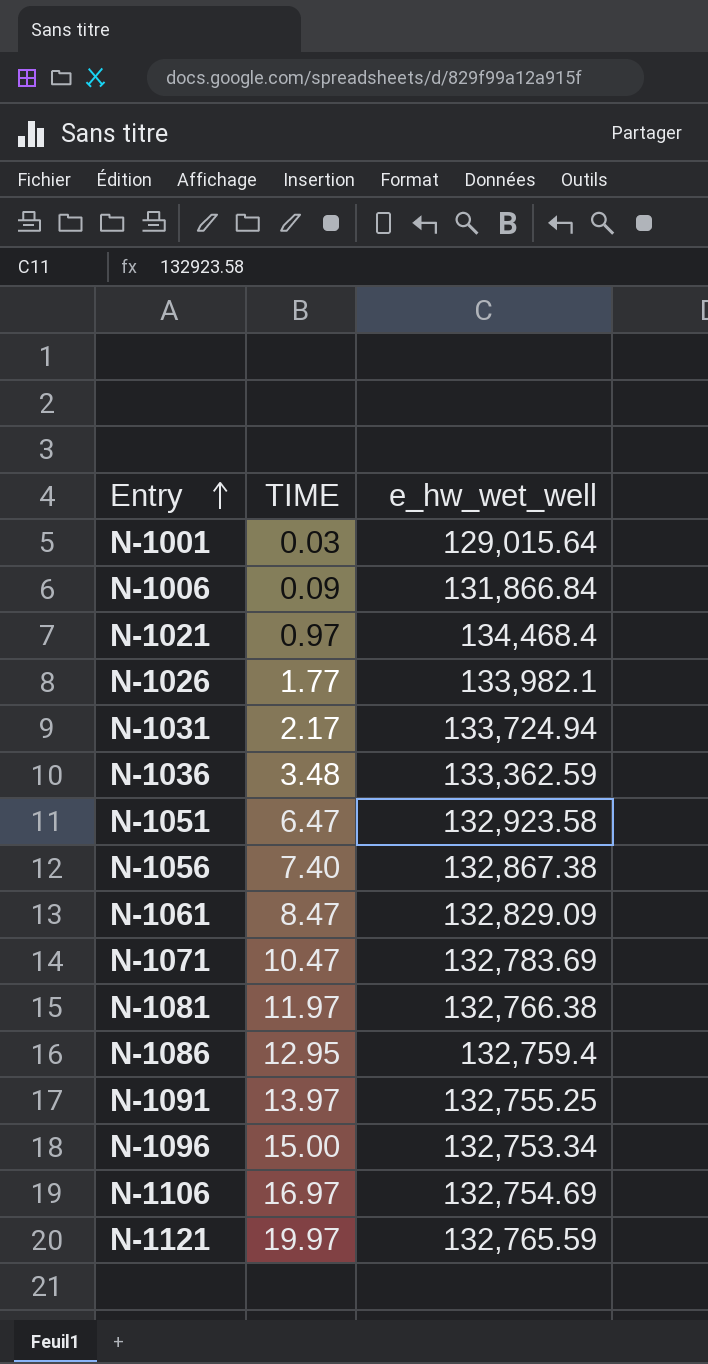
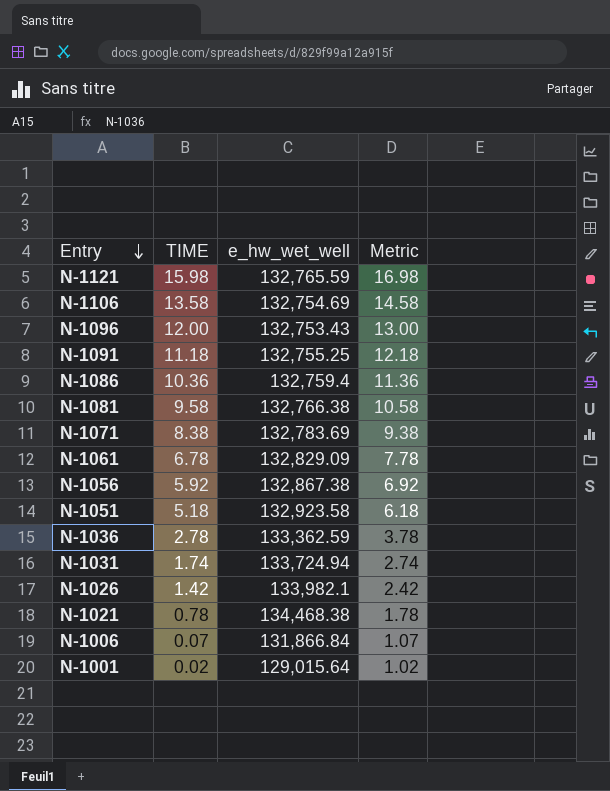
row order: Entry ascending -> Entry descending
column Metric | formula: none -> [TIME] + 1
N-1121 | TIME: 19.97 -> 15.98
N-1106 | TIME: 16.97 -> 13.58
N-1096 | TIME: 15.00 -> 12.00
N-1096 | e_hw_wet_well: 132,753.34 -> 132,753.43
N-1091 | TIME: 13.97 -> 11.18
N-1086 | TIME: 12.95 -> 10.36
N-1081 | TIME: 11.97 -> 9.58
N-1071 | TIME: 10.47 -> 8.38
N-1061 | TIME: 8.47 -> 6.78
N-1056 | TIME: 7.40 -> 5.92
N-1051 | TIME: 6.47 -> 5.18
N-1036 | TIME: 3.48 -> 2.78
N-1031 | TIME: 2.17 -> 1.74
N-1026 | TIME: 1.77 -> 1.42
N-1021 | TIME: 0.97 -> 0.78
N-1021 | e_hw_wet_well: 134,468.4 -> 134,468.38
N-1006 | TIME: 0.09 -> 0.07
N-1001 | TIME: 0.03 -> 0.02

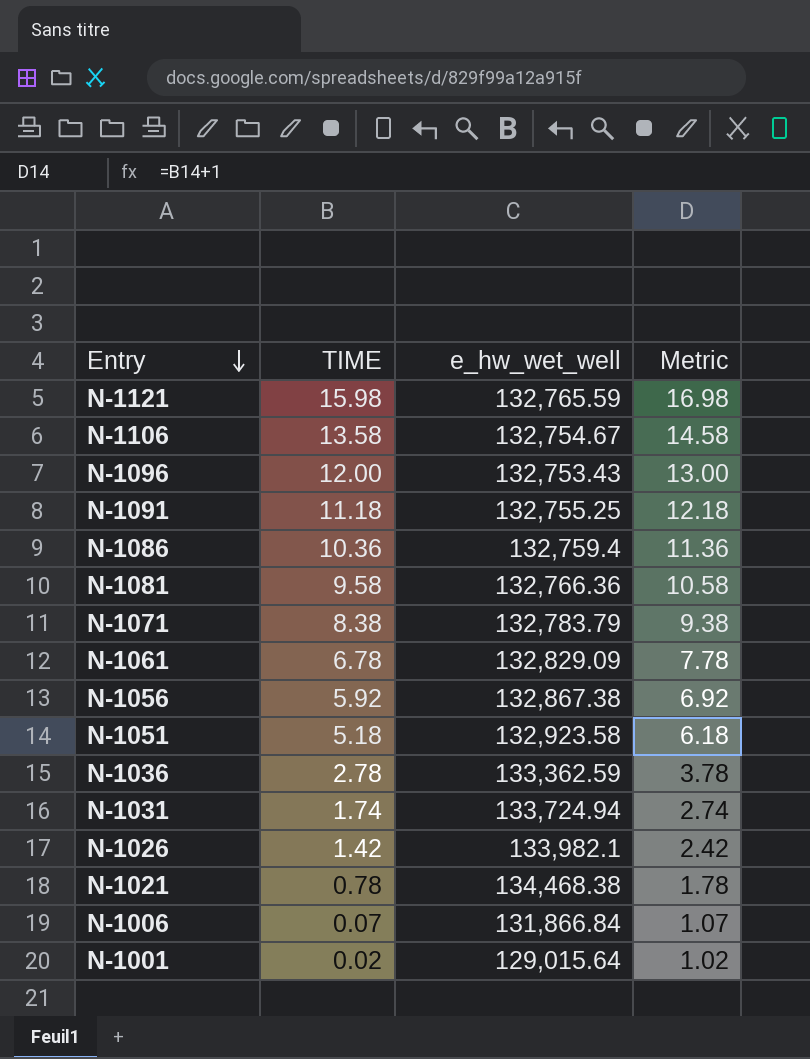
N-1106 | e_hw_wet_well: 132,754.69 -> 132,754.67
N-1081 | e_hw_wet_well: 132,766.38 -> 132,766.36
N-1071 | e_hw_wet_well: 132,783.69 -> 132,783.79

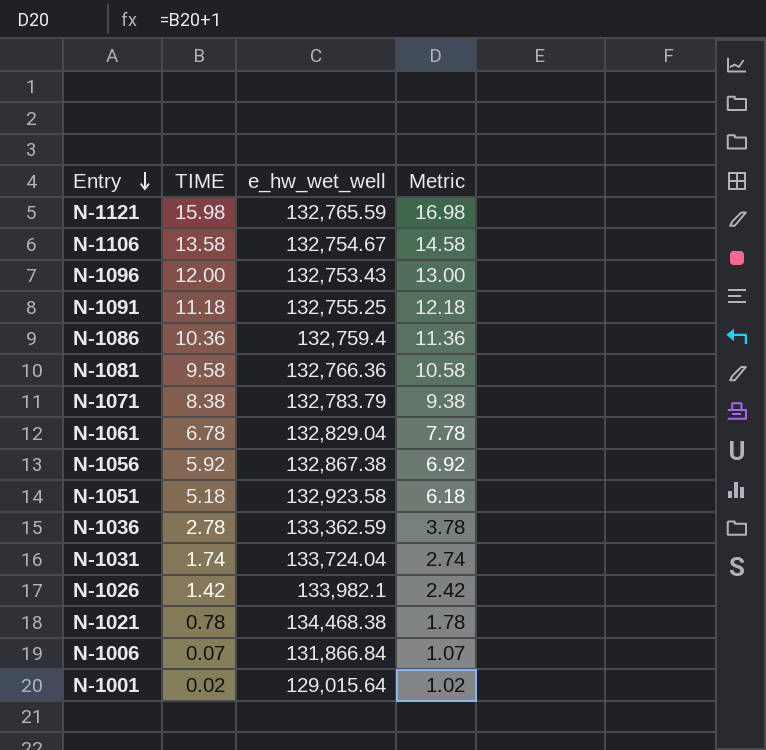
N-1061 | e_hw_wet_well: 132,829.09 -> 132,829.04
N-1031 | e_hw_wet_well: 133,724.94 -> 133,724.04

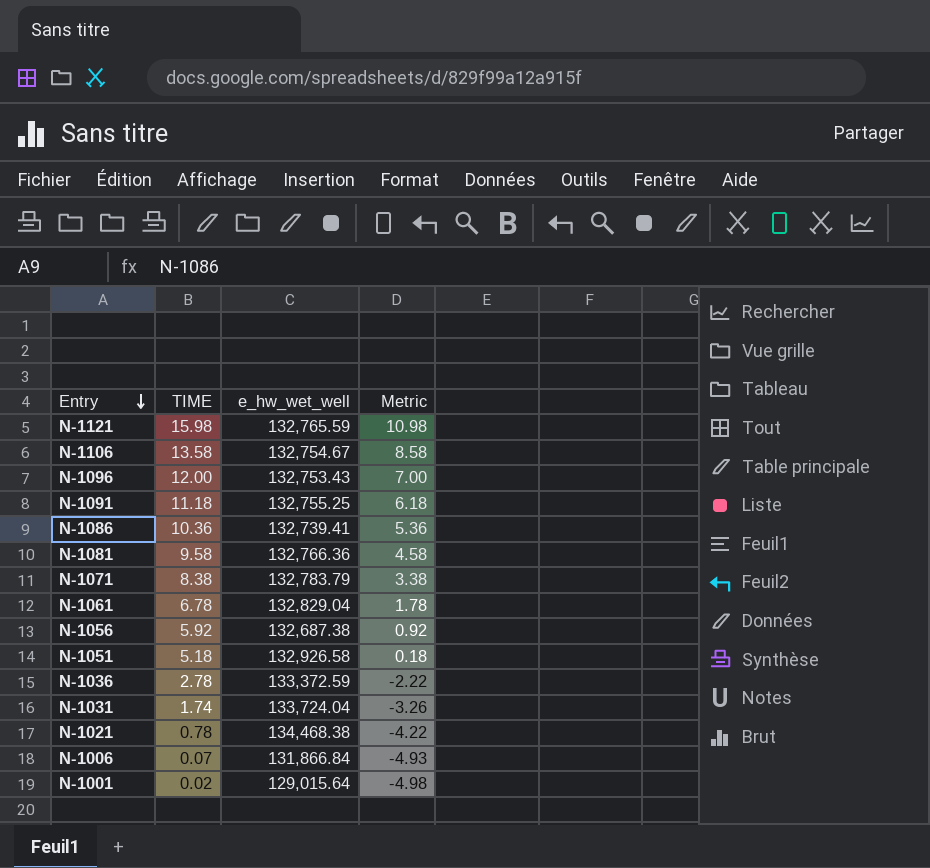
column Metric | formula: [TIME] + 1 -> [TIME] - 5
row N-1026: 1.42 | 133,982.1 | 2.42 -> none
N-1086 | e_hw_wet_well: 132,759.4 -> 132,739.41
N-1056 | e_hw_wet_well: 132,867.38 -> 132,687.38
N-1051 | e_hw_wet_well: 132,923.58 -> 132,926.58
N-1036 | e_hw_wet_well: 133,362.59 -> 133,372.59

